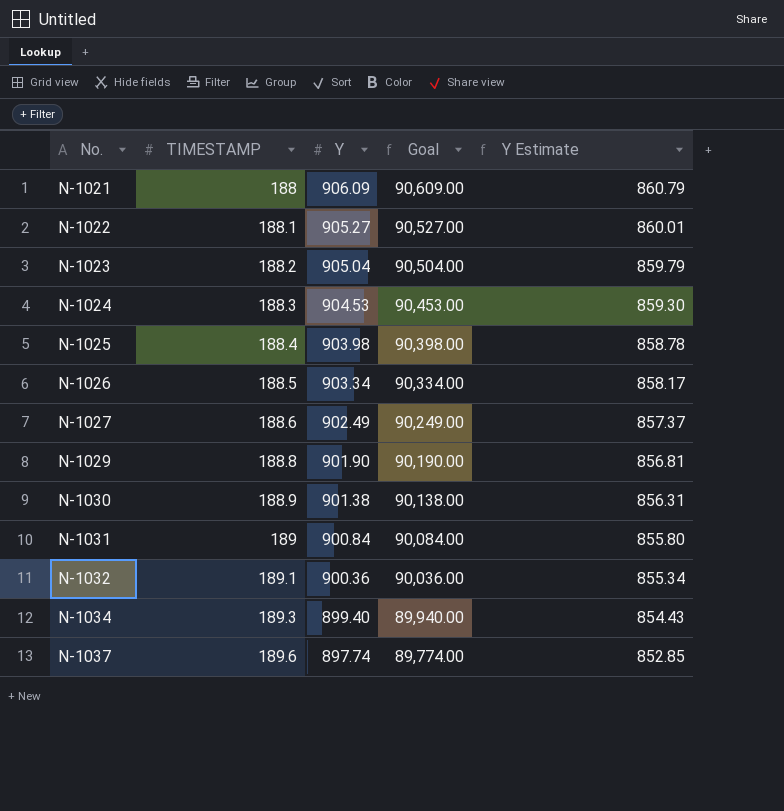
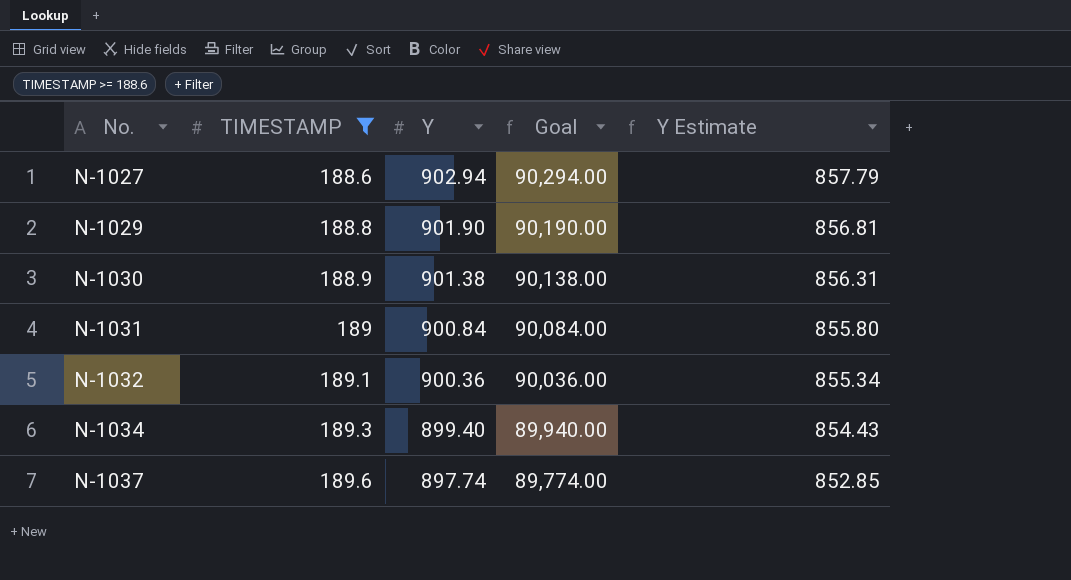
filter: none -> TIMESTAMP >= 188.6
N-1027 | Y: 902.49 -> 902.94
N-1027 | Goal: 90,249.00 -> 90,294.00
N-1027 | Y Estimate: 857.37 -> 857.79

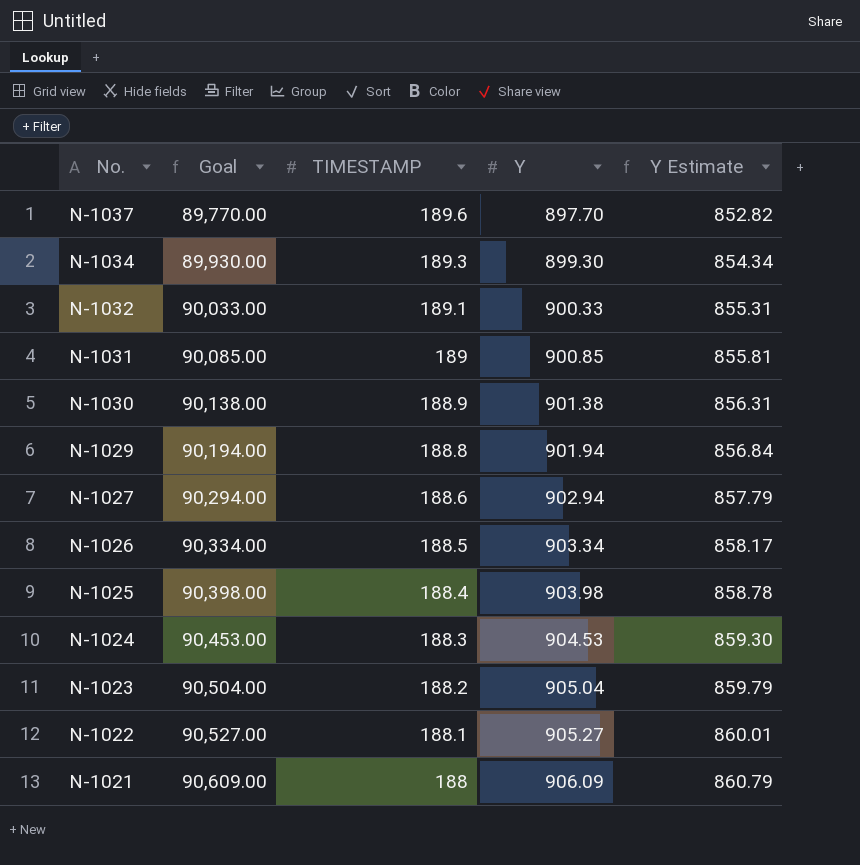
filter: TIMESTAMP >= 188.6 -> none
row order: No. ascending -> No. descending
column Goal | position: 4 -> 2
N-1037 | Goal: 89,774.00 -> 89,770.00
N-1037 | Y: 897.74 -> 897.70
N-1037 | Y Estimate: 852.85 -> 852.82
N-1034 | Goal: 89,940.00 -> 89,930.00
N-1034 | Y: 899.40 -> 899.30
N-1034 | Y Estimate: 854.43 -> 854.34
N-1032 | Goal: 90,036.00 -> 90,033.00
N-1032 | Y: 900.36 -> 900.33
N-1032 | Y Estimate: 855.34 -> 855.31
N-1031 | Goal: 90,084.00 -> 90,085.00
N-1031 | Y: 900.84 -> 900.85
N-1031 | Y Estimate: 855.80 -> 855.81
N-1029 | Goal: 90,190.00 -> 90,194.00
N-1029 | Y: 901.90 -> 901.94
N-1029 | Y Estimate: 856.81 -> 856.84

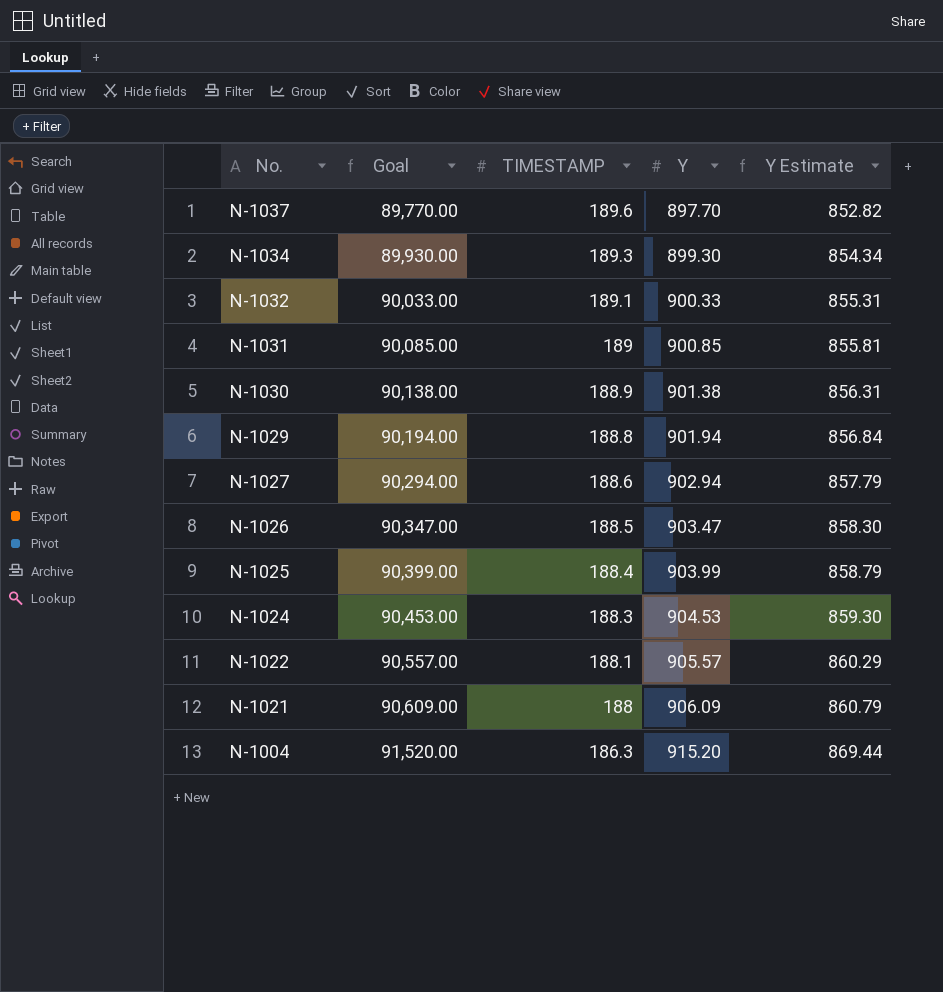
row N-1023: 90,504.00 | 188.2 | 905.04 | 859.79 -> none
N-1026 | Goal: 90,334.00 -> 90,347.00
N-1026 | Y: 903.34 -> 903.47
N-1026 | Y Estimate: 858.17 -> 858.30
N-1025 | Goal: 90,398.00 -> 90,399.00
N-1025 | Y: 903.98 -> 903.99
N-1025 | Y Estimate: 858.78 -> 858.79
N-1022 | Goal: 90,527.00 -> 90,557.00
N-1022 | Y: 905.27 -> 905.57
N-1022 | Y Estimate: 860.01 -> 860.29
row N-1004: none -> 91,520.00 | 186.3 | 915.20 | 869.44

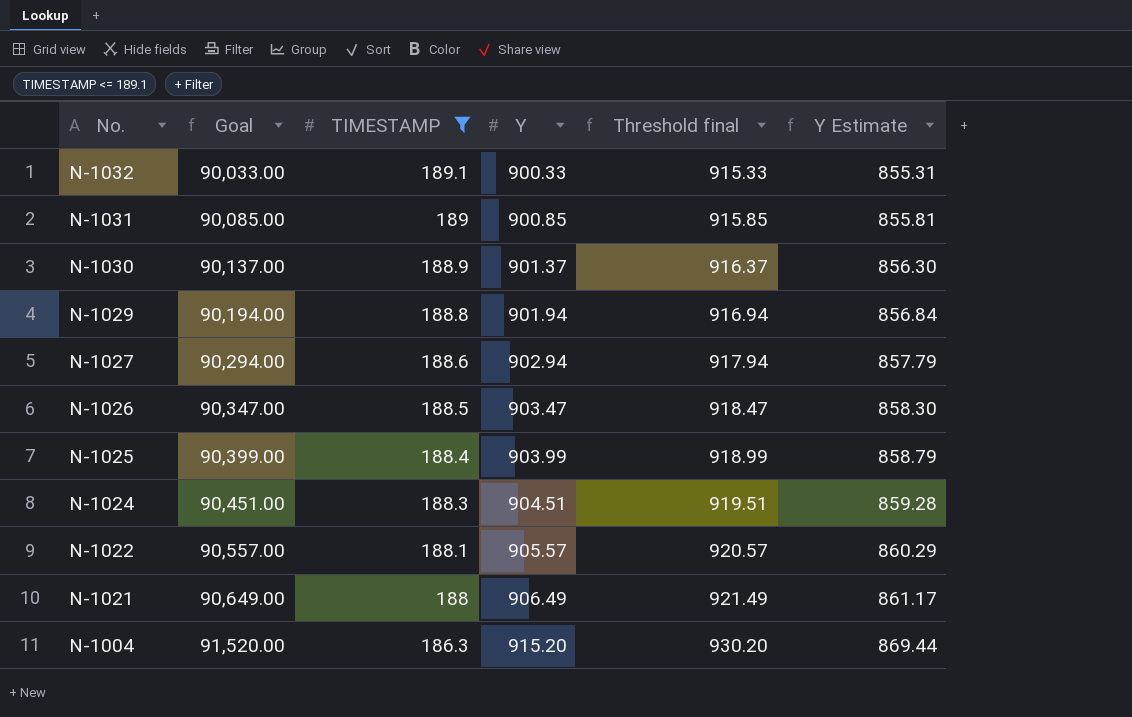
filter: none -> TIMESTAMP <= 189.1
column Threshold final | formula: none -> [Y] + 15
N-1030 | Goal: 90,138.00 -> 90,137.00
N-1030 | Y: 901.38 -> 901.37
N-1030 | Y Estimate: 856.31 -> 856.30
N-1024 | Goal: 90,453.00 -> 90,451.00
N-1024 | Y: 904.53 -> 904.51
N-1024 | Y Estimate: 859.30 -> 859.28
N-1021 | Goal: 90,609.00 -> 90,649.00
N-1021 | Y: 906.09 -> 906.49
N-1021 | Y Estimate: 860.79 -> 861.17

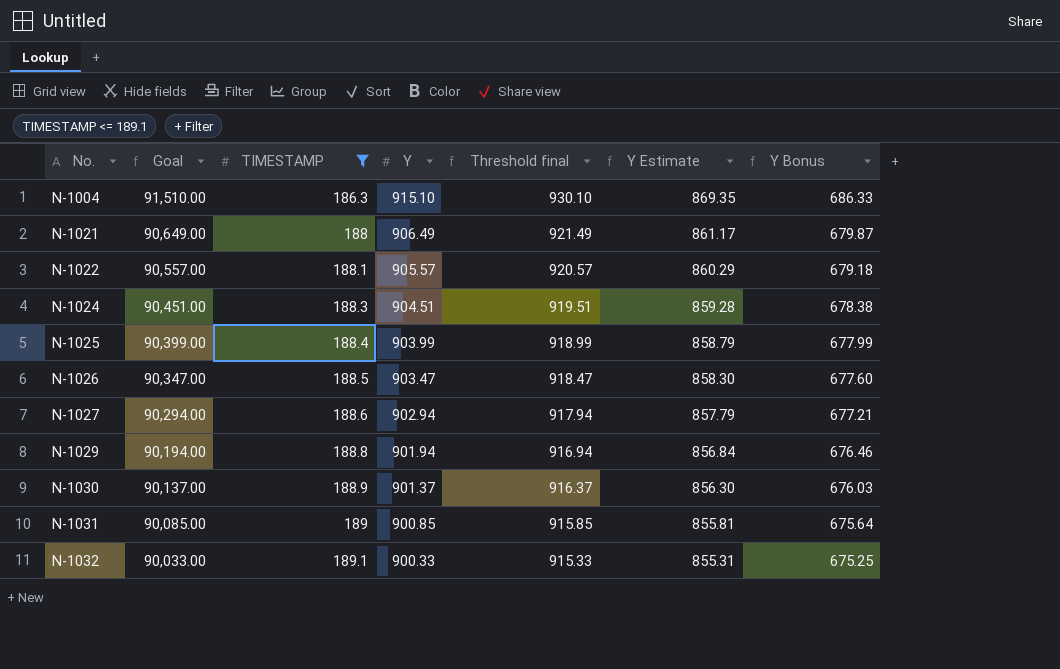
row order: No. descending -> No. ascending
column Y Bonus | formula: none -> [Y] * 0.75
N-1004 | Goal: 91,520.00 -> 91,510.00
N-1004 | Y: 915.20 -> 915.10
N-1004 | Threshold final: 930.20 -> 930.10
N-1004 | Y Estimate: 869.44 -> 869.35

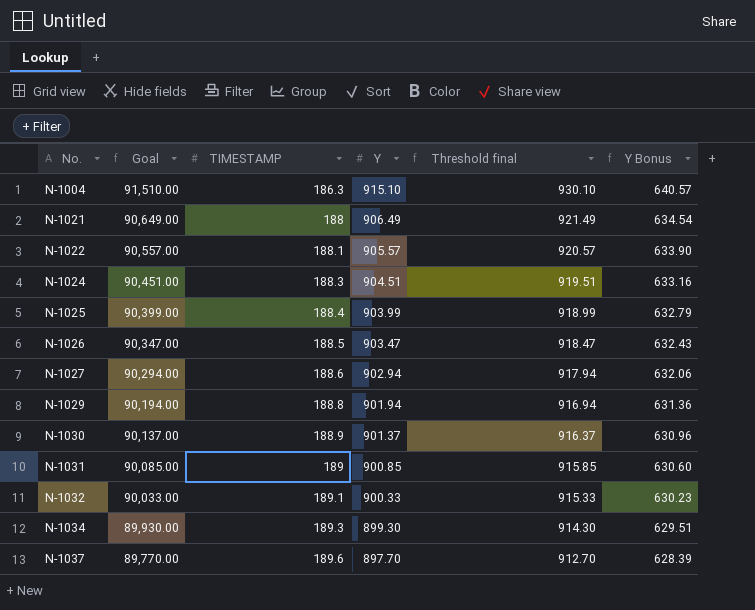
filter: TIMESTAMP <= 189.1 -> none
column Y Estimate | formula: [Y] * 0.95 -> none
column Y Bonus | formula: [Y] * 0.75 -> [Y] * 0.7

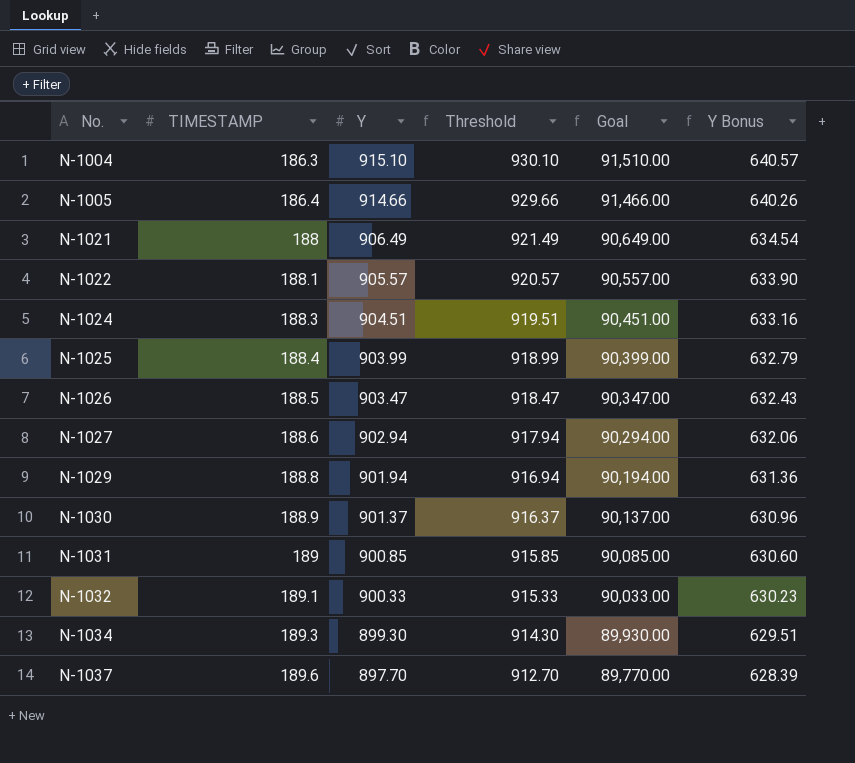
column name: Threshold final -> Threshold
column Goal | position: 2 -> 5
row N-1005: none -> 186.4 | 914.66 | 929.66 | 91,466.00 | 640.26

